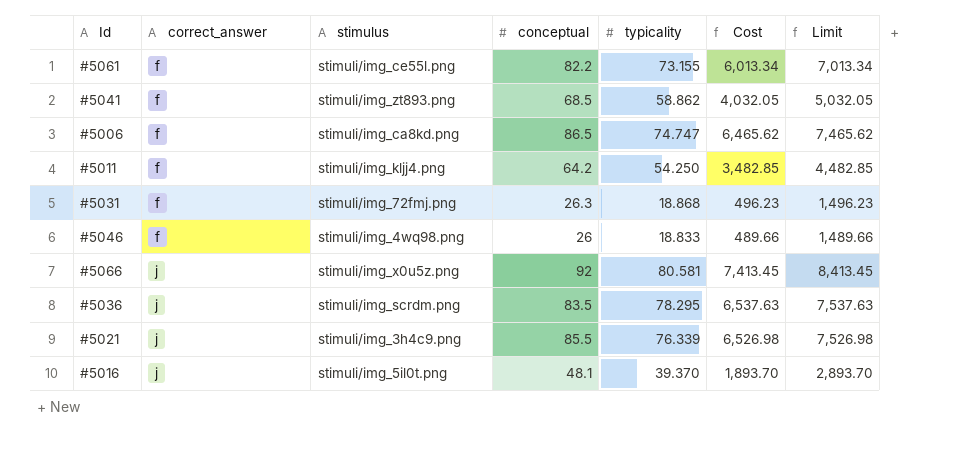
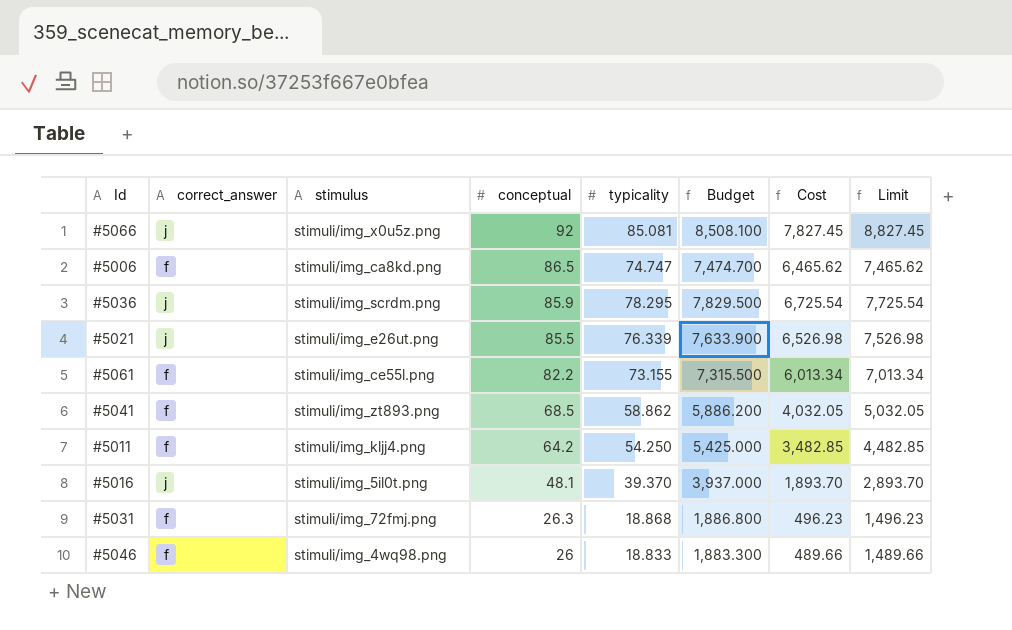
row order: correct_answer ascending -> conceptual descending
column Budget | formula: none -> [typicality] * 100
#5066 | typicality: 80.581 -> 85.081
#5066 | Cost: 7,413.45 -> 7,827.45
#5066 | Limit: 8,413.45 -> 8,827.45
#5036 | conceptual: 83.5 -> 85.9
#5036 | Cost: 6,537.63 -> 6,725.54
#5036 | Limit: 7,537.63 -> 7,725.54
#5021 | stimulus: stimuli/img_3h4c9.png -> stimuli/img_e26ut.png

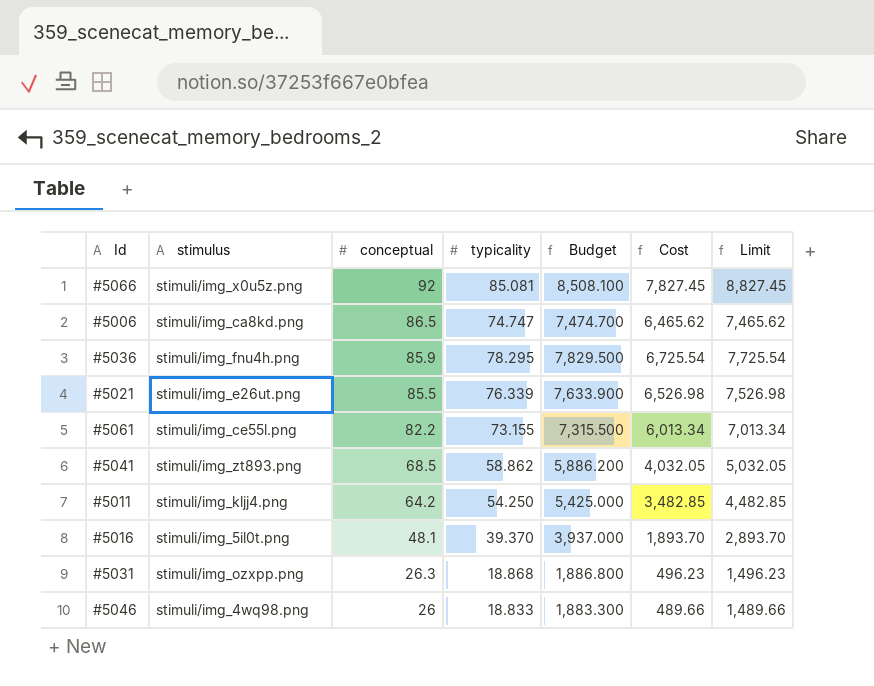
column correct_answer | position: 2 -> none
#5036 | stimulus: stimuli/img_scrdm.png -> stimuli/img_fnu4h.png
#5031 | stimulus: stimuli/img_72fmj.png -> stimuli/img_ozxpp.png

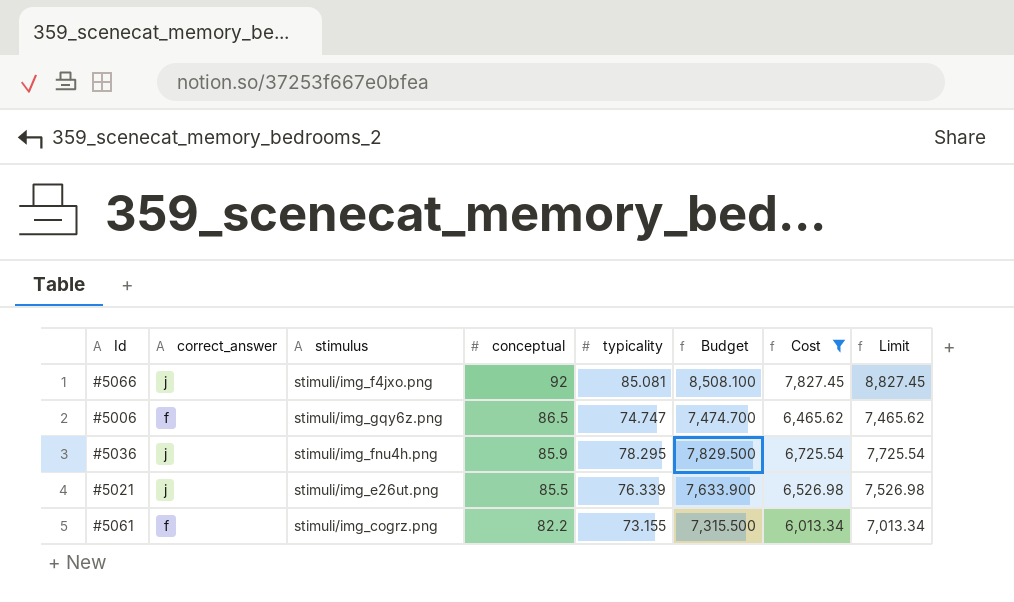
filter: none -> Cost >= 6,013.34
column correct_answer | position: none -> 2
#5066 | stimulus: stimuli/img_x0u5z.png -> stimuli/img_f4jxo.png
#5006 | stimulus: stimuli/img_ca8kd.png -> stimuli/img_gqy6z.png
#5061 | stimulus: stimuli/img_ce55l.png -> stimuli/img_cogrz.png

